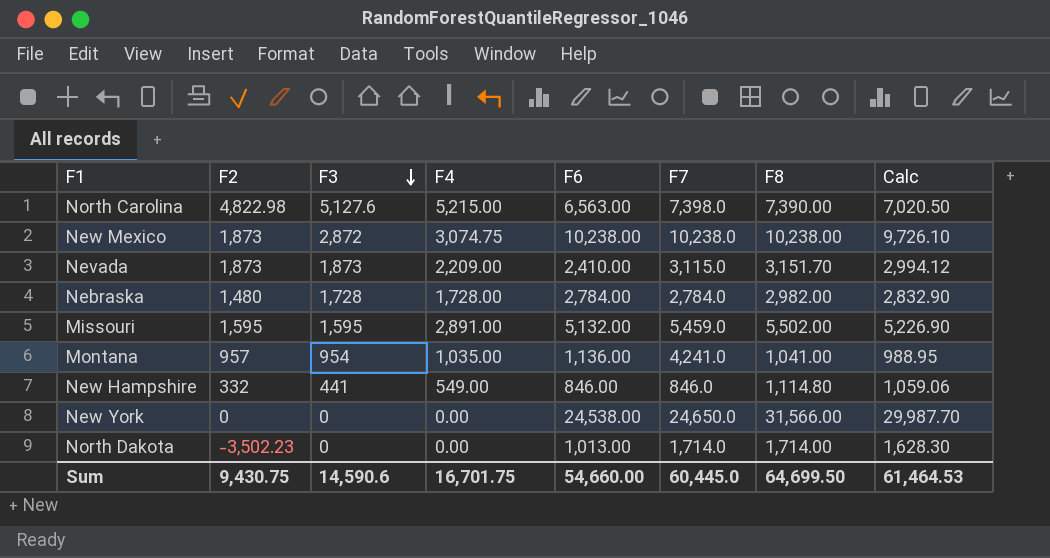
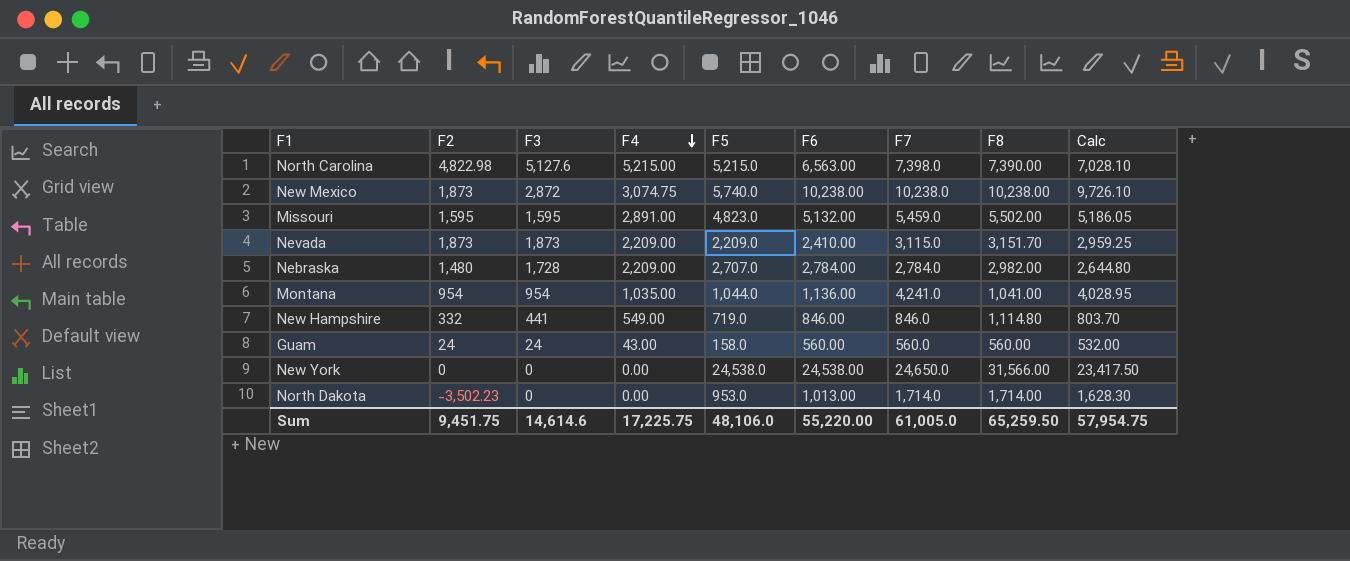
row order: F3 descending -> F4 descending
column F5 | position: none -> 5
column Calc | formula: [F8] * 0.95 -> [F7] * 0.95
Nebraska | F4: 1,728.00 -> 2,209.00
Montana | F2: 957 -> 954
row Guam: none -> 24 | 24 | 43.00 | 158.0 | 560.00 | 560.0 | 560.00 | 532.00
Sum | F2: 9,430.75 -> 9,451.75
Sum | F3: 14,590.6 -> 14,614.6
Sum | F4: 16,701.75 -> 17,225.75
Sum | F6: 54,660.00 -> 55,220.00
Sum | F7: 60,445.0 -> 61,005.0
Sum | F8: 64,699.50 -> 65,259.50
Sum | Calc: 61,464.53 -> 57,954.75

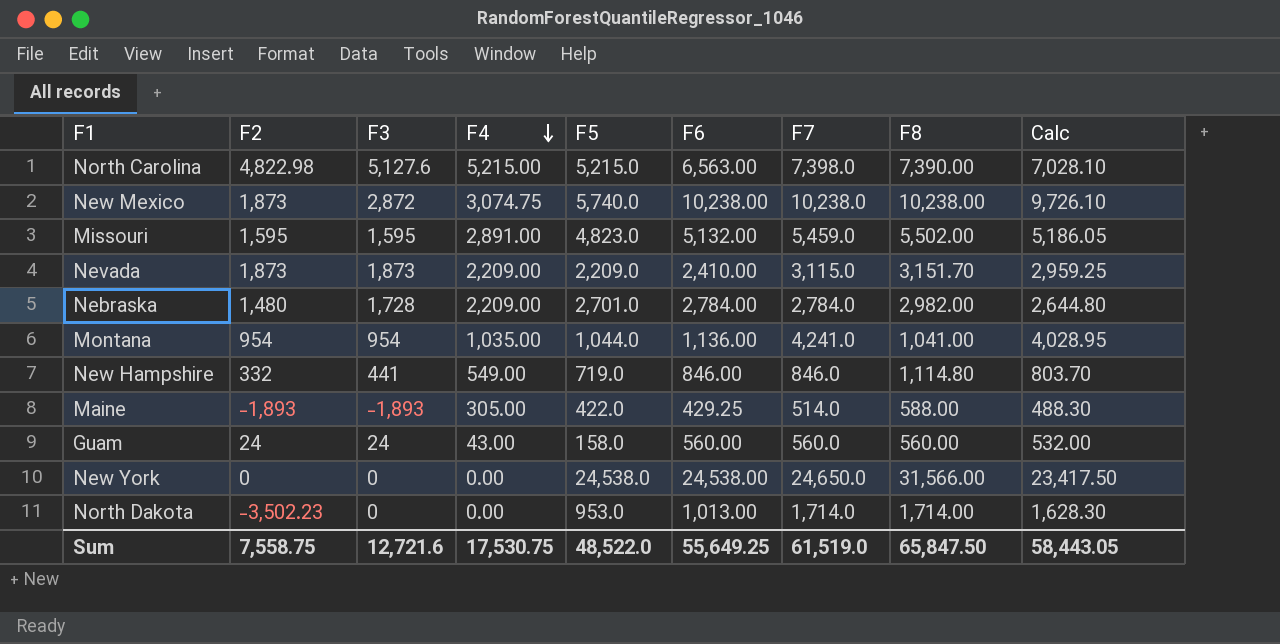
Nebraska | F5: 2,707.0 -> 2,701.0
row Maine: none -> -1,893 | -1,893 | 305.00 | 422.0 | 429.25 | 514.0 | 588.00 | 488.30
Sum | F2: 9,451.75 -> 7,558.75
Sum | F3: 14,614.6 -> 12,721.6
Sum | F4: 17,225.75 -> 17,530.75
Sum | F5: 48,106.0 -> 48,522.0
Sum | F6: 55,220.00 -> 55,649.25
Sum | F7: 61,005.0 -> 61,519.0
Sum | F8: 65,259.50 -> 65,847.50
Sum | Calc: 57,954.75 -> 58,443.05

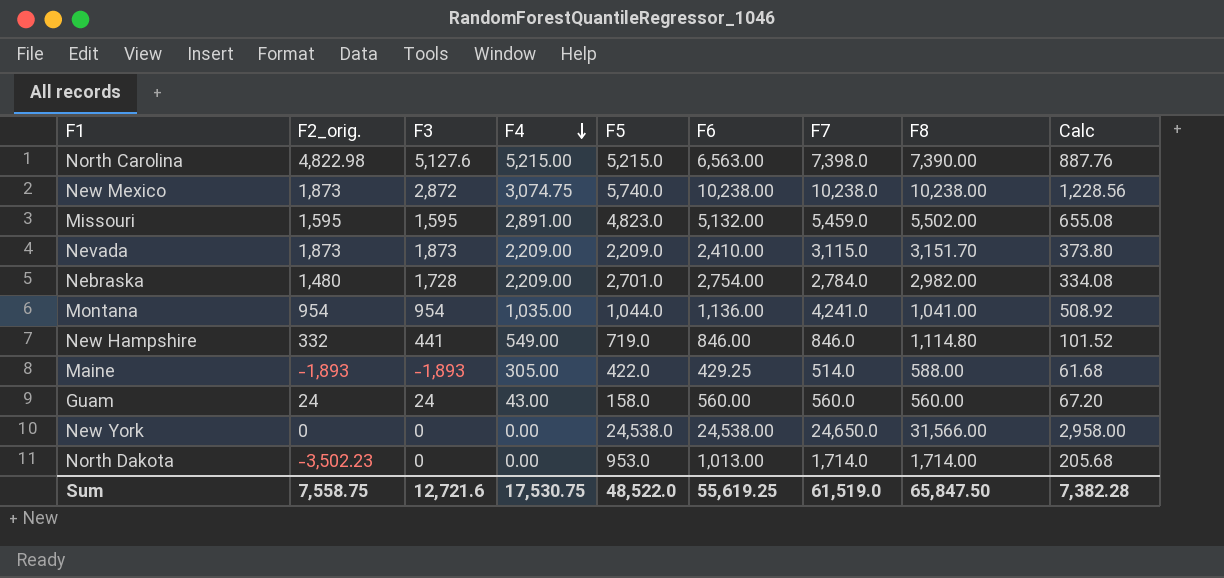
column name: F2 -> F2_orig.
column Calc | formula: [F7] * 0.95 -> [F7] * 0.12
Nebraska | F6: 2,784.00 -> 2,754.00
Sum | F6: 55,649.25 -> 55,619.25
Sum | Calc: 58,443.05 -> 7,382.28

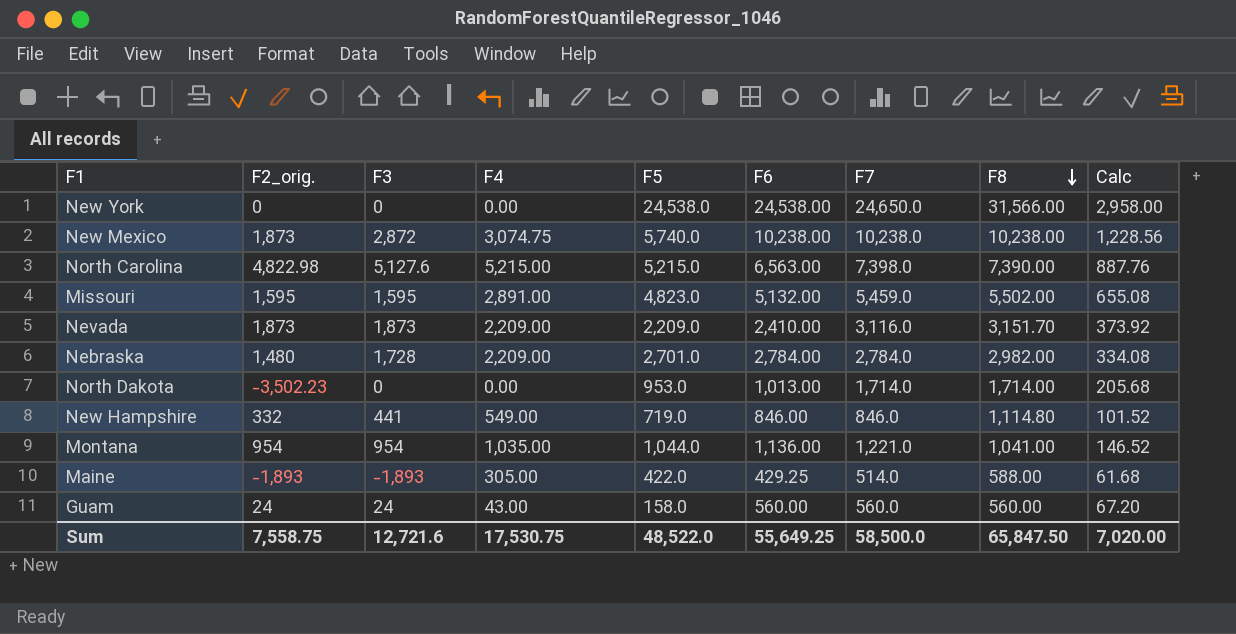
row order: F4 descending -> F8 descending
Nevada | F7: 3,115.0 -> 3,116.0
Nevada | Calc: 373.80 -> 373.92
Nebraska | F6: 2,754.00 -> 2,784.00
Montana | F7: 4,241.0 -> 1,221.0
Montana | Calc: 508.92 -> 146.52
Sum | F6: 55,619.25 -> 55,649.25
Sum | F7: 61,519.0 -> 58,500.0
Sum | Calc: 7,382.28 -> 7,020.00

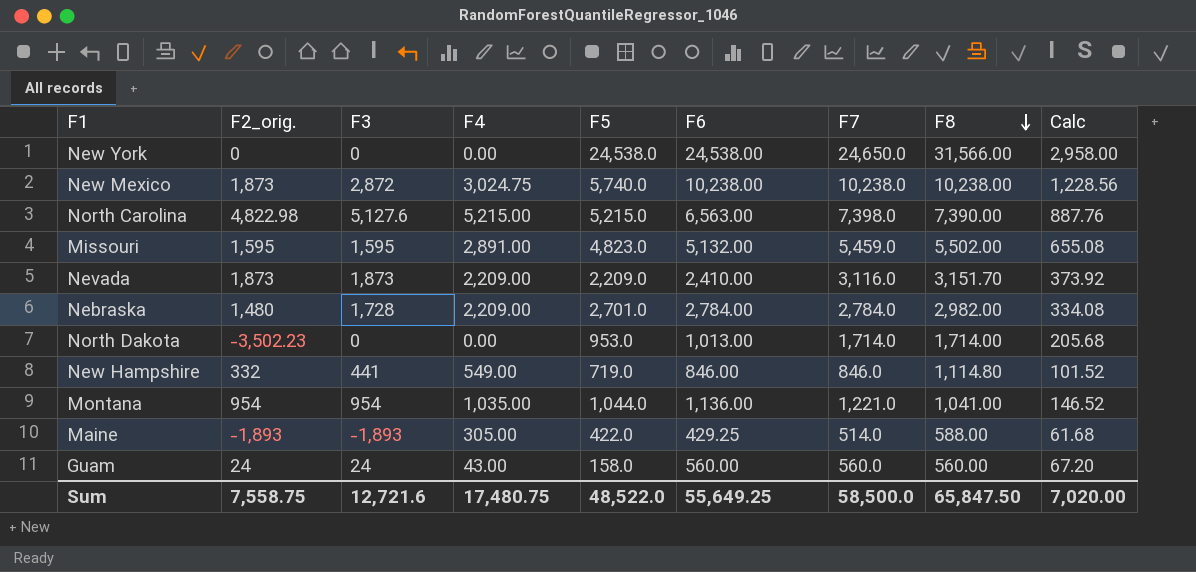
New Mexico | F4: 3,074.75 -> 3,024.75
Sum | F4: 17,530.75 -> 17,480.75

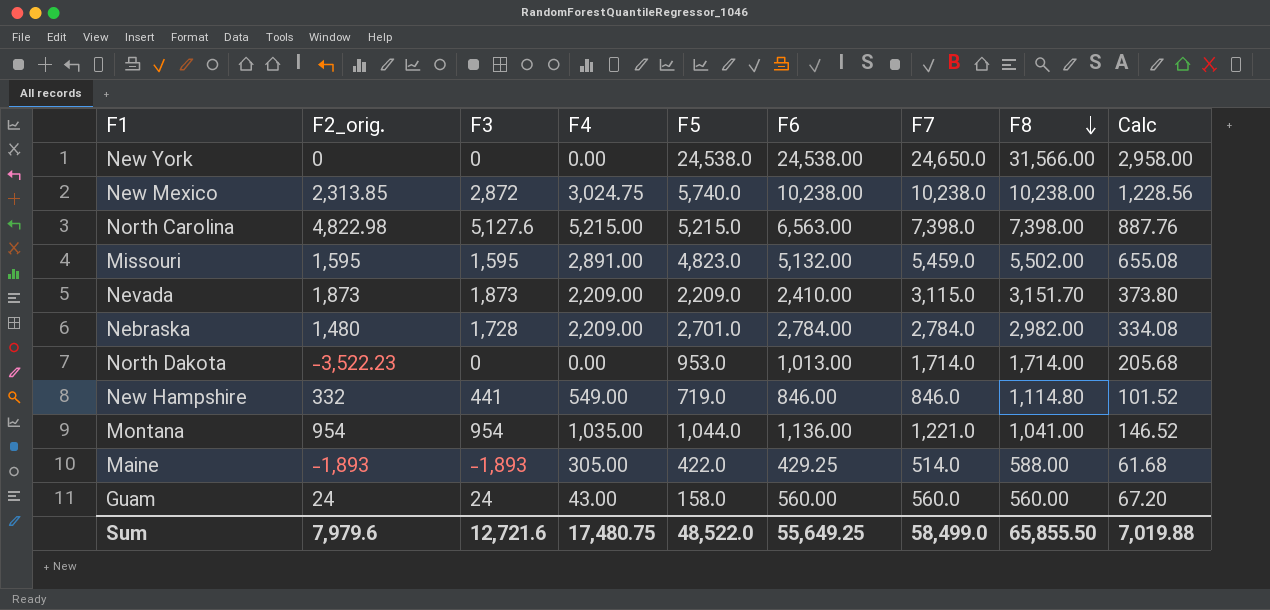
New Mexico | F2_orig.: 1,873 -> 2,313.85
North Carolina | F8: 7,390.00 -> 7,398.00
Nevada | F7: 3,116.0 -> 3,115.0
Nevada | Calc: 373.92 -> 373.80
North Dakota | F2_orig.: -3,502.23 -> -3,522.23
Sum | F2_orig.: 7,558.75 -> 7,979.6
Sum | F7: 58,500.0 -> 58,499.0
Sum | F8: 65,847.50 -> 65,855.50
Sum | Calc: 7,020.00 -> 7,019.88

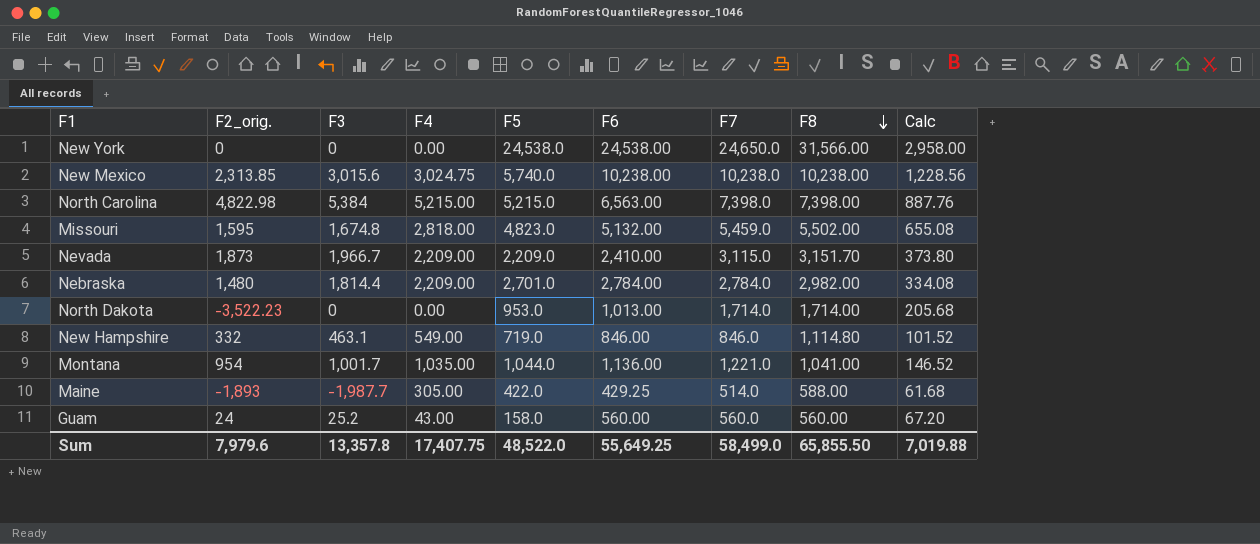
New Mexico | F3: 2,872 -> 3,015.6
North Carolina | F3: 5,127.6 -> 5,384
Missouri | F3: 1,595 -> 1,674.8
Missouri | F4: 2,891.00 -> 2,818.00
Nevada | F3: 1,873 -> 1,966.7
Nebraska | F3: 1,728 -> 1,814.4
New Hampshire | F3: 441 -> 463.1
Montana | F3: 954 -> 1,001.7
Maine | F3: -1,893 -> -1,987.7
Guam | F3: 24 -> 25.2
Sum | F3: 12,721.6 -> 13,357.8
Sum | F4: 17,480.75 -> 17,407.75

